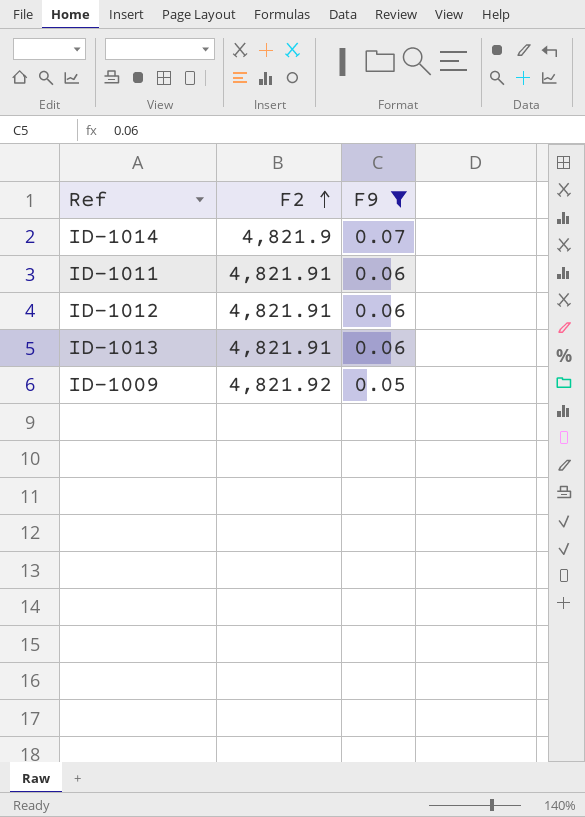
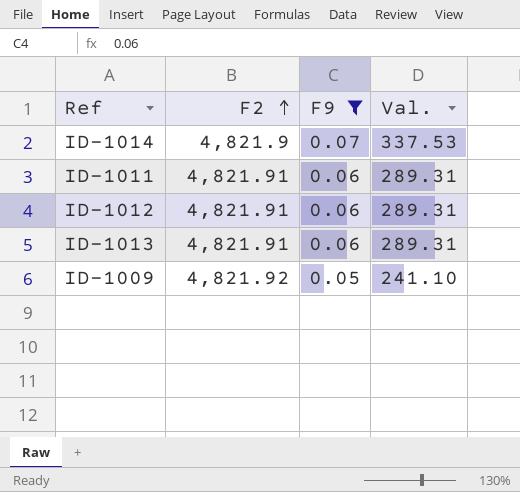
column Val. | formula: none -> [F2] * [F9]

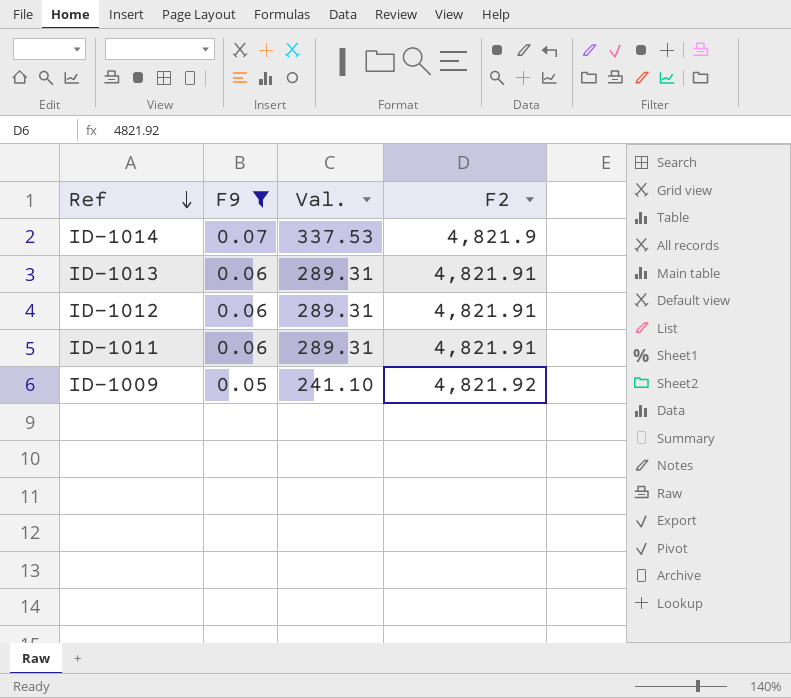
row order: F2 ascending -> Ref descending
column F2 | position: 2 -> 4

